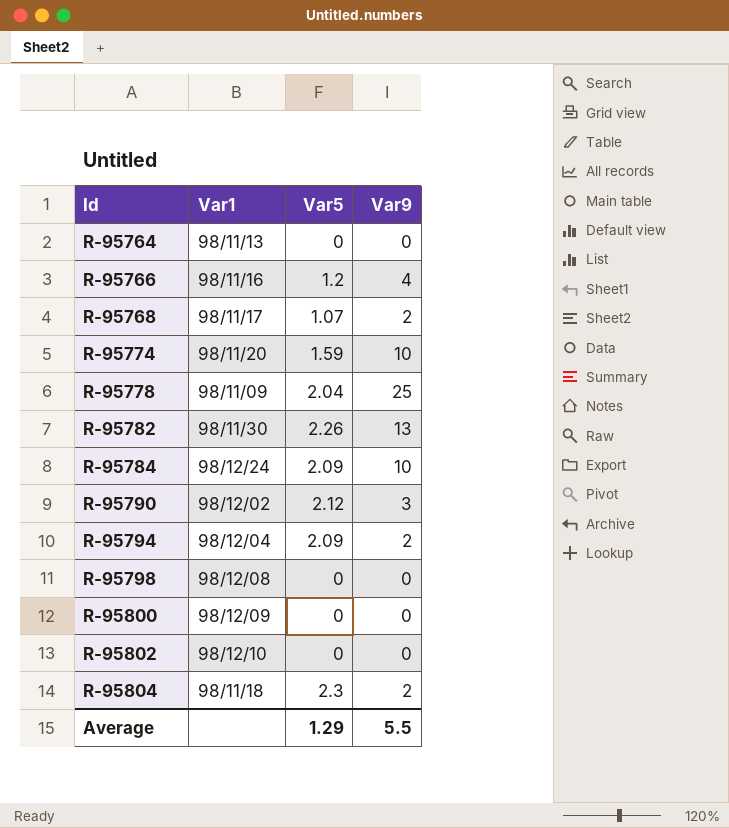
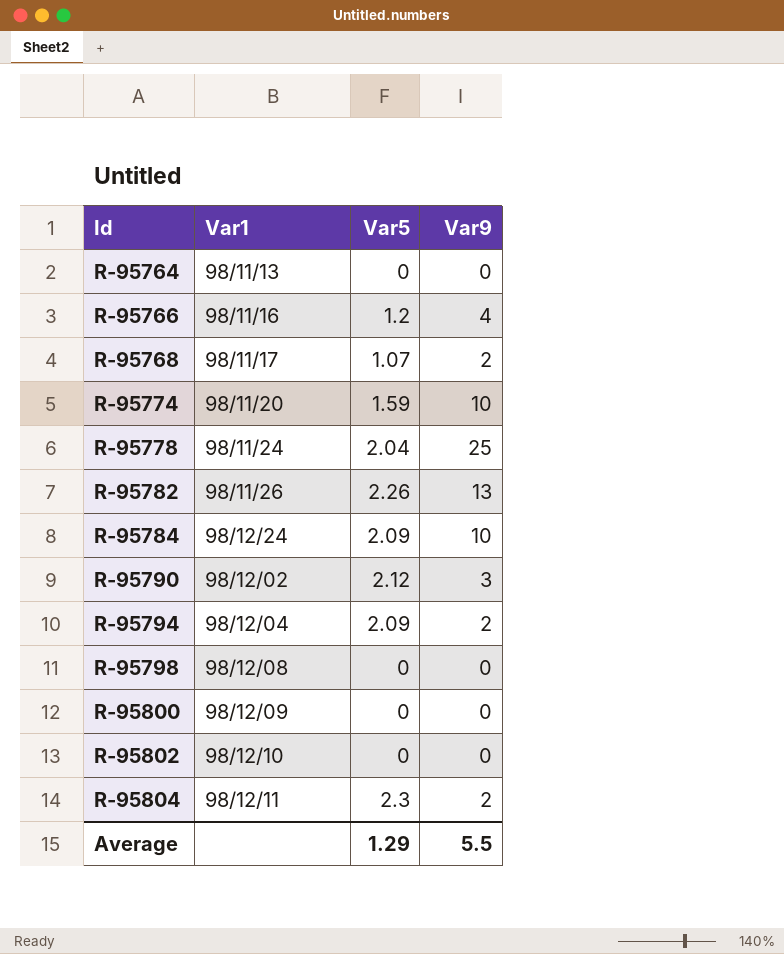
R-95778 | Var1: 98/11/09 -> 98/11/24
R-95782 | Var1: 98/11/30 -> 98/11/26
R-95804 | Var1: 98/11/18 -> 98/12/11

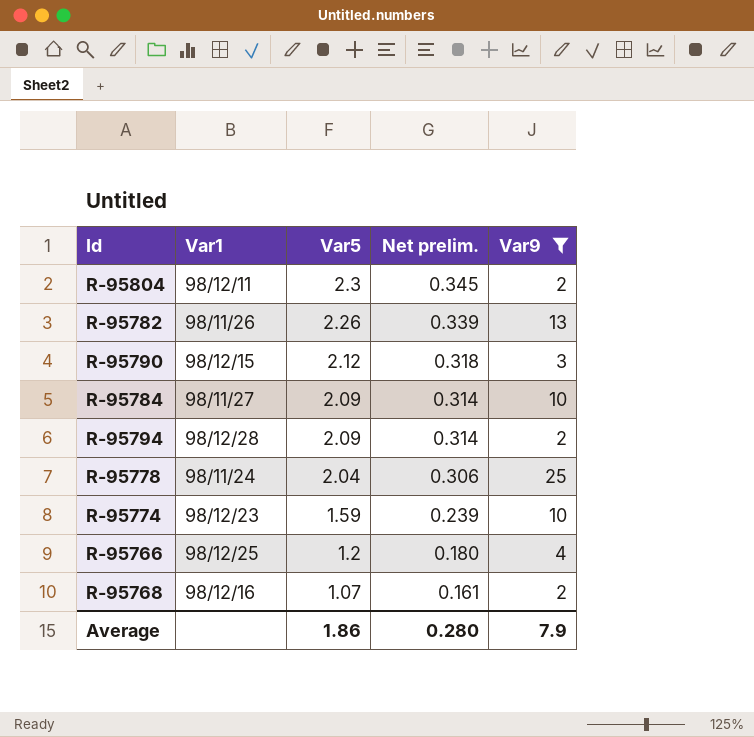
filter: none -> Var9 != 0
row order: Id ascending -> Var5 descending
column Net prelim. | formula: none -> [Var5] * 0.15
R-95790 | Var1: 98/12/02 -> 98/12/15
R-95784 | Var1: 98/12/24 -> 98/11/27
R-95794 | Var1: 98/12/04 -> 98/12/28
R-95774 | Var1: 98/11/20 -> 98/12/23
R-95766 | Var1: 98/11/16 -> 98/12/25
R-95768 | Var1: 98/11/17 -> 98/12/16
Average | Var5: 1.29 -> 1.86
Average | Var9: 5.5 -> 7.9

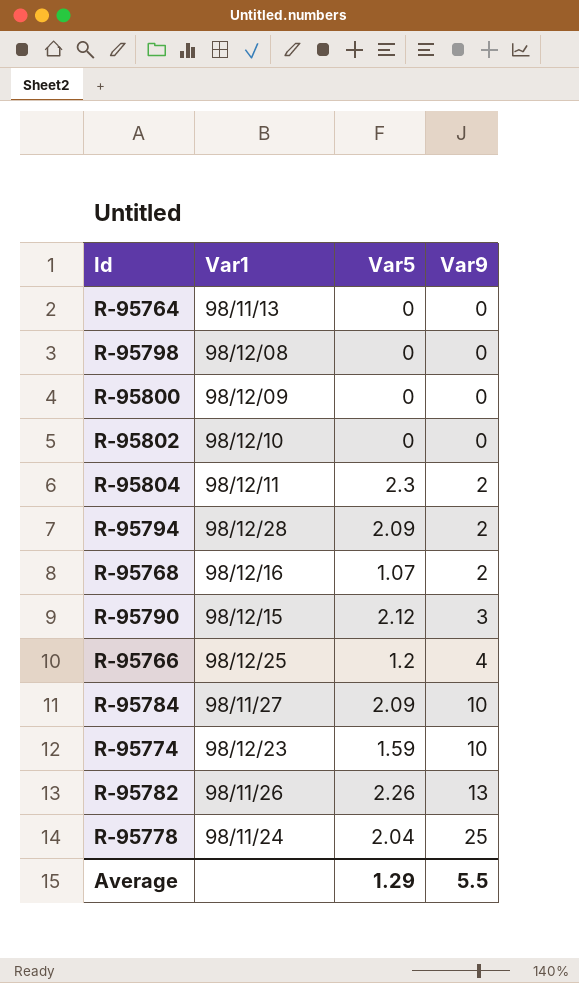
filter: Var9 != 0 -> none
row order: Var5 descending -> Var9 ascending
column Net prelim. | formula: [Var5] * 0.15 -> none
Average | Var5: 1.86 -> 1.29
Average | Var9: 7.9 -> 5.5

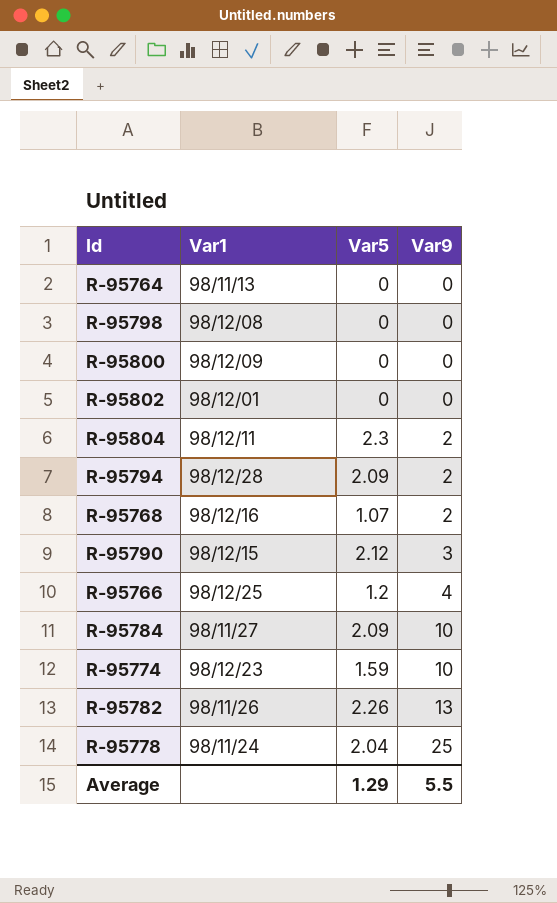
R-95802 | Var1: 98/12/10 -> 98/12/01

